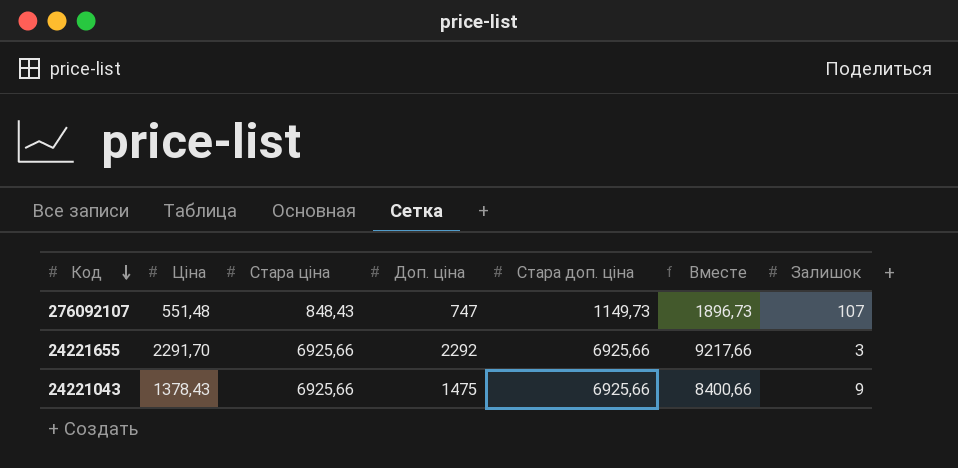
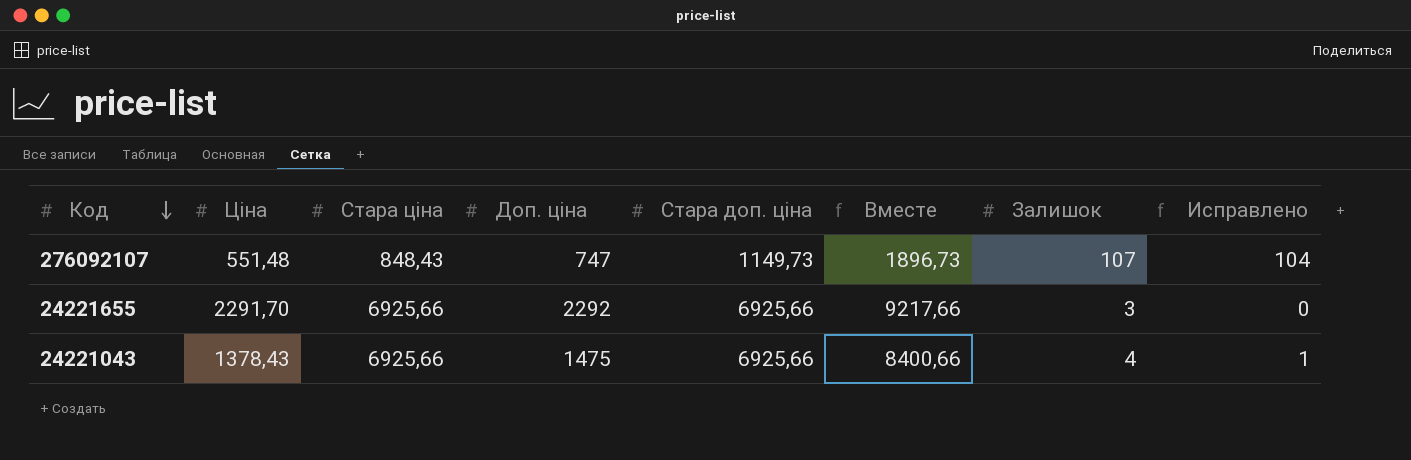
column Исправлено | formula: none -> [Залишок] - 3
24221043 | Залишок: 9 -> 4

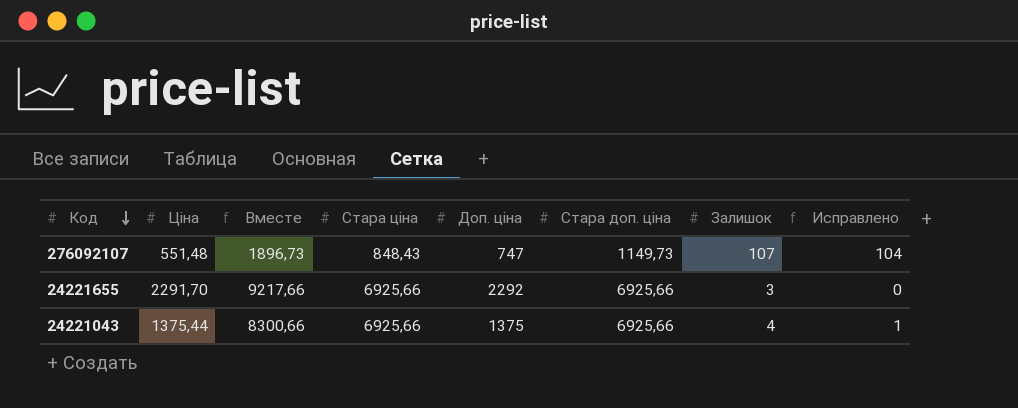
column Вместе | position: 6 -> 3
24221043 | Ціна: 1378,43 -> 1375,44
24221043 | Вместе: 8400,66 -> 8300,66
24221043 | Доп. ціна: 1475 -> 1375

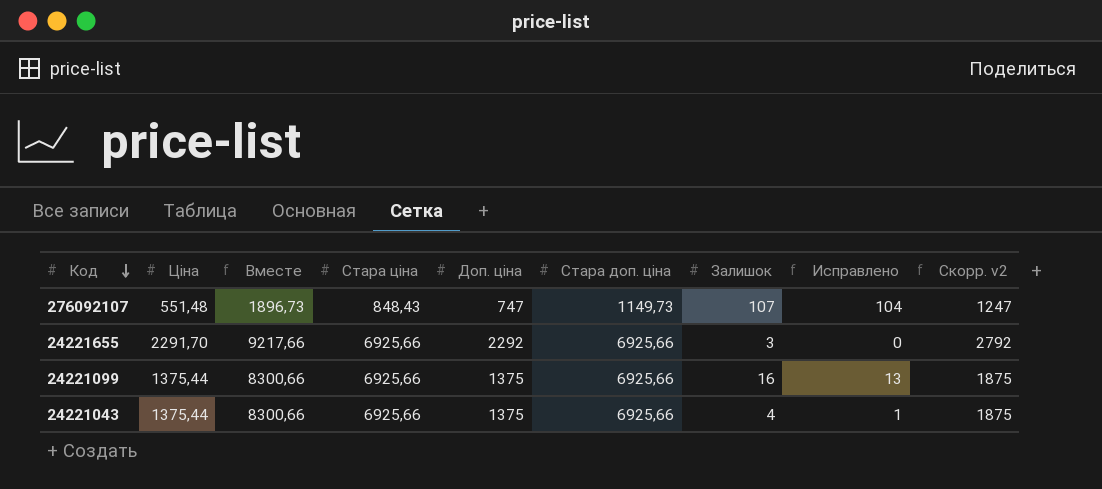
column Скорр. v2 | formula: none -> [Доп. ціна] + 500
row 24221099: none -> 1375,44 | 8300,66 | 6925,66 | 1375 | 6925,66 | 16 | 13 | 1875

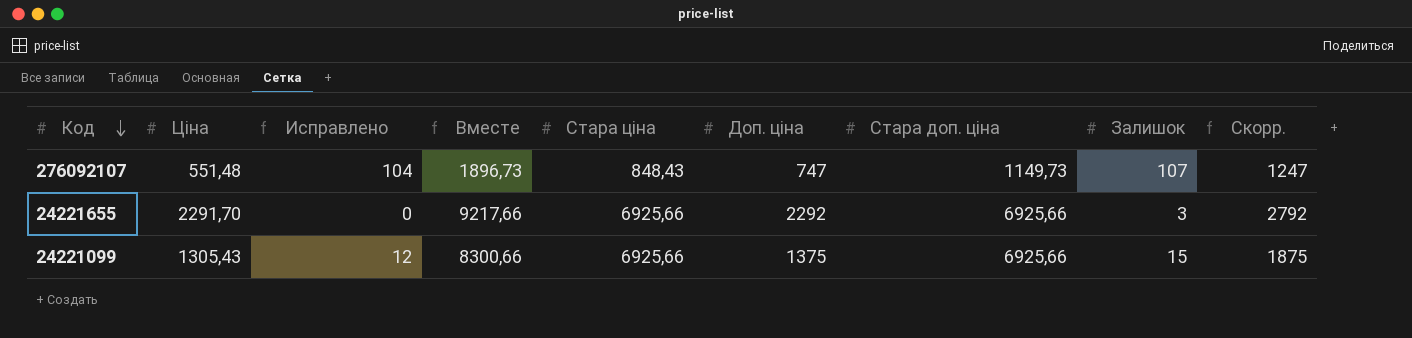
column Исправлено | position: 8 -> 3
column name: Скорр. v2 -> Скорр.
row 24221043: 1375,44 | 8300,66 | 6925,66 | 1375 | 6925,66 | 4 | 1 | 1875 -> none
24221099 | Ціна: 1375,44 -> 1305,43
24221099 | Исправлено: 13 -> 12
24221099 | Залишок: 16 -> 15

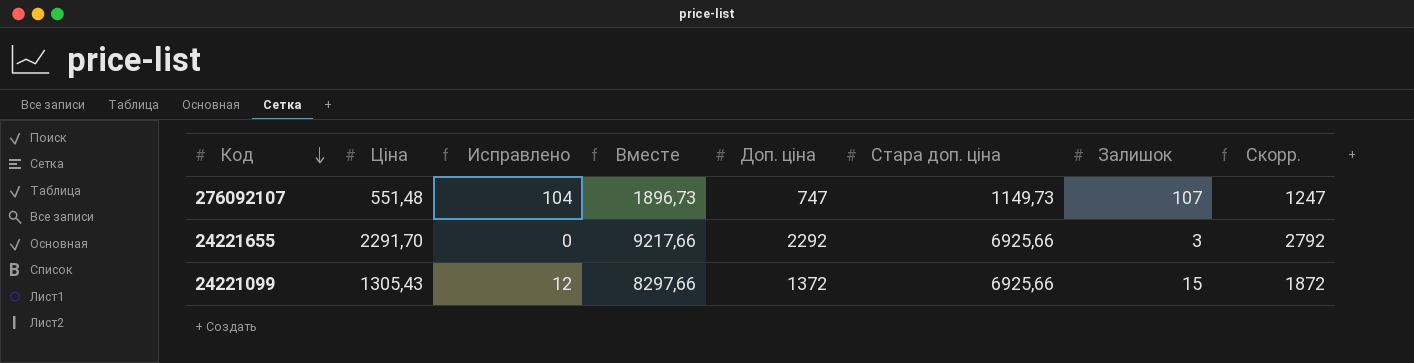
column Стара ціна | position: 5 -> none
24221099 | Вместе: 8300,66 -> 8297,66
24221099 | Доп. ціна: 1375 -> 1372
24221099 | Скорр.: 1875 -> 1872

